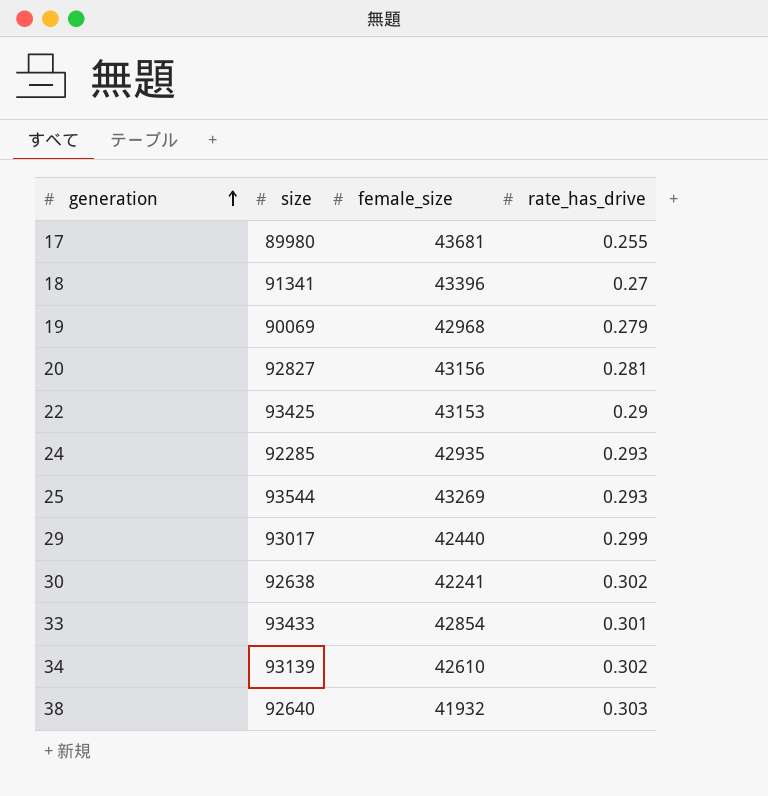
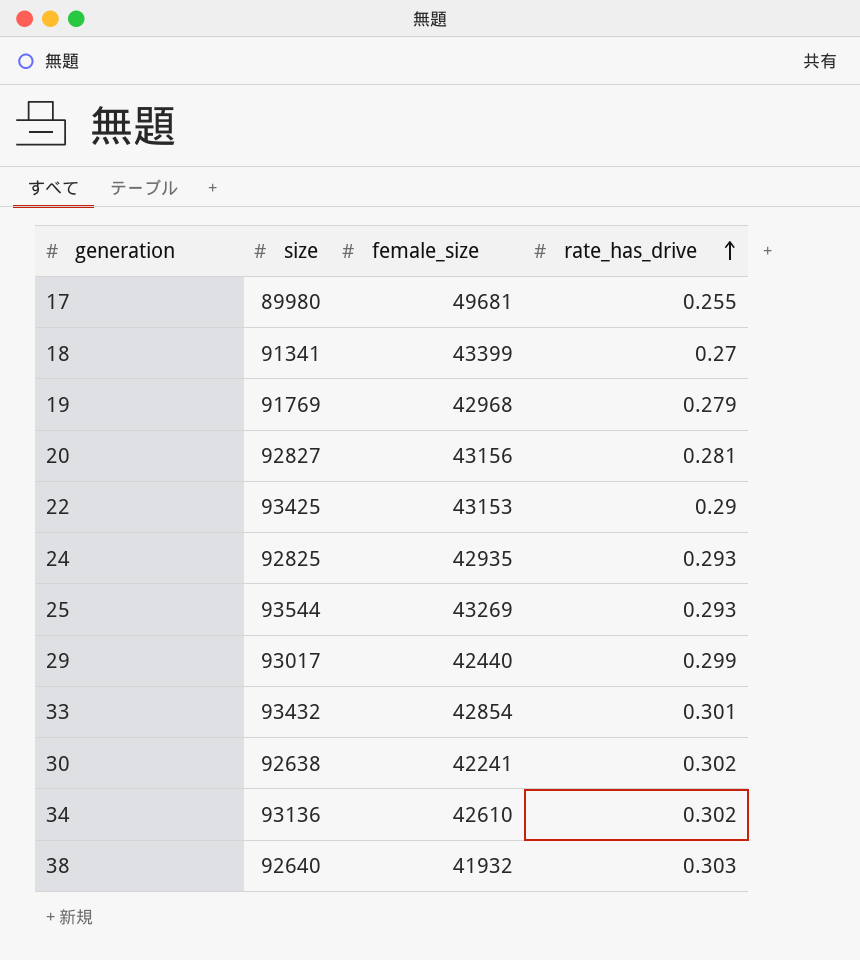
row order: generation ascending -> rate_has_drive ascending
17 | female_size: 43681 -> 49681
18 | female_size: 43396 -> 43399
19 | size: 90069 -> 91769
24 | size: 92285 -> 92825
33 | size: 93433 -> 93432
34 | size: 93139 -> 93136

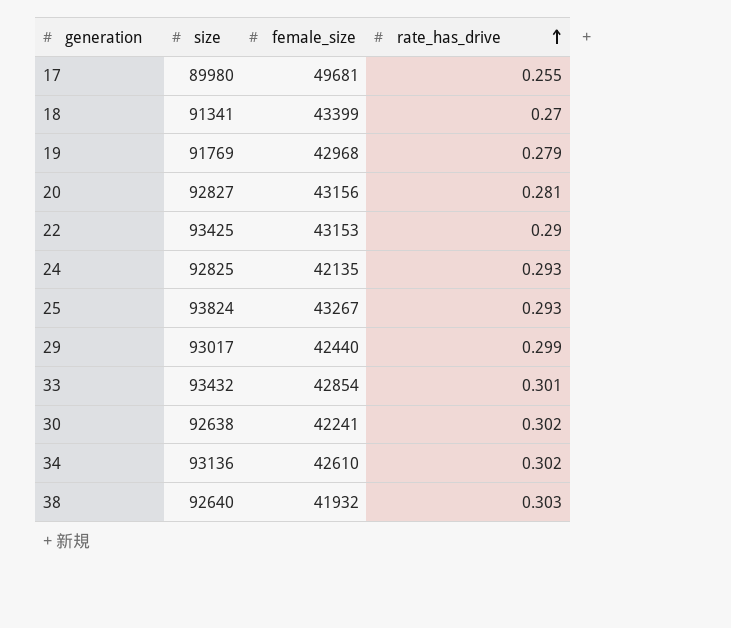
24 | female_size: 42935 -> 42135
25 | size: 93544 -> 93824
25 | female_size: 43269 -> 43267

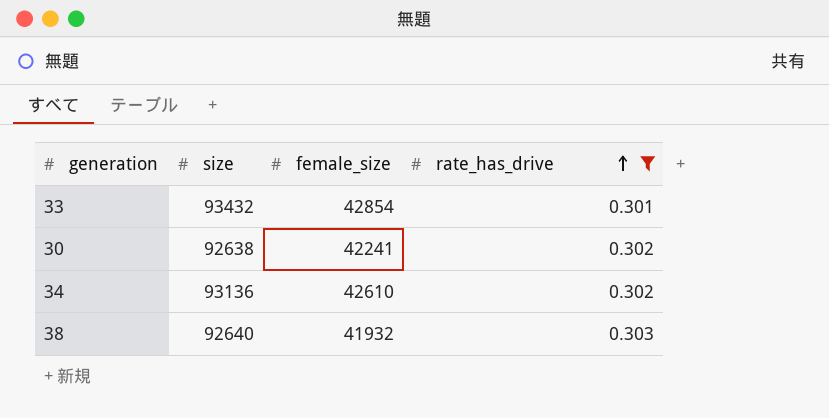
filter: none -> rate_has_drive >= 0.301

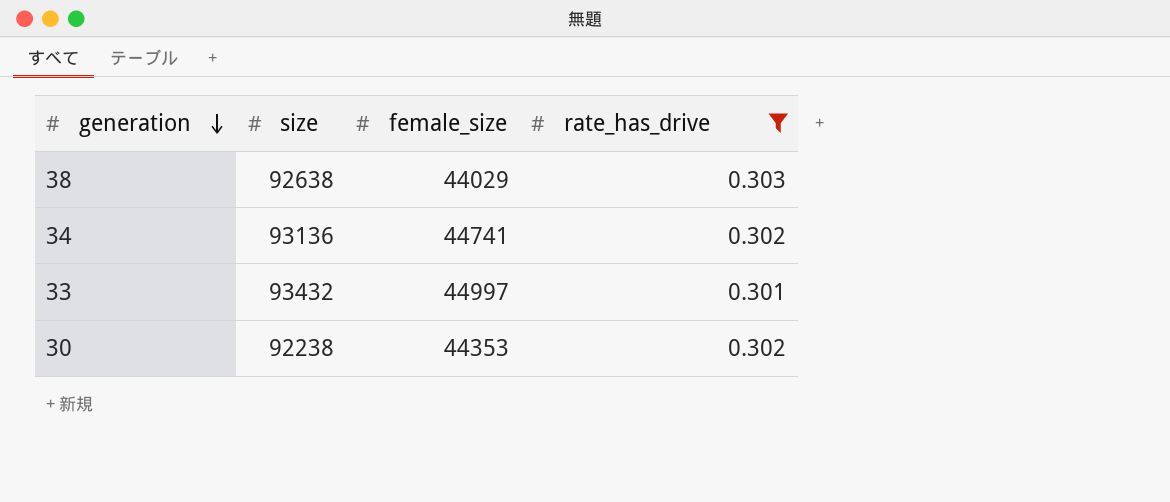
row order: rate_has_drive ascending -> generation descending
38 | size: 92640 -> 92638
38 | female_size: 41932 -> 44029
34 | female_size: 42610 -> 44741
33 | female_size: 42854 -> 44997
30 | size: 92638 -> 92238
30 | female_size: 42241 -> 44353

